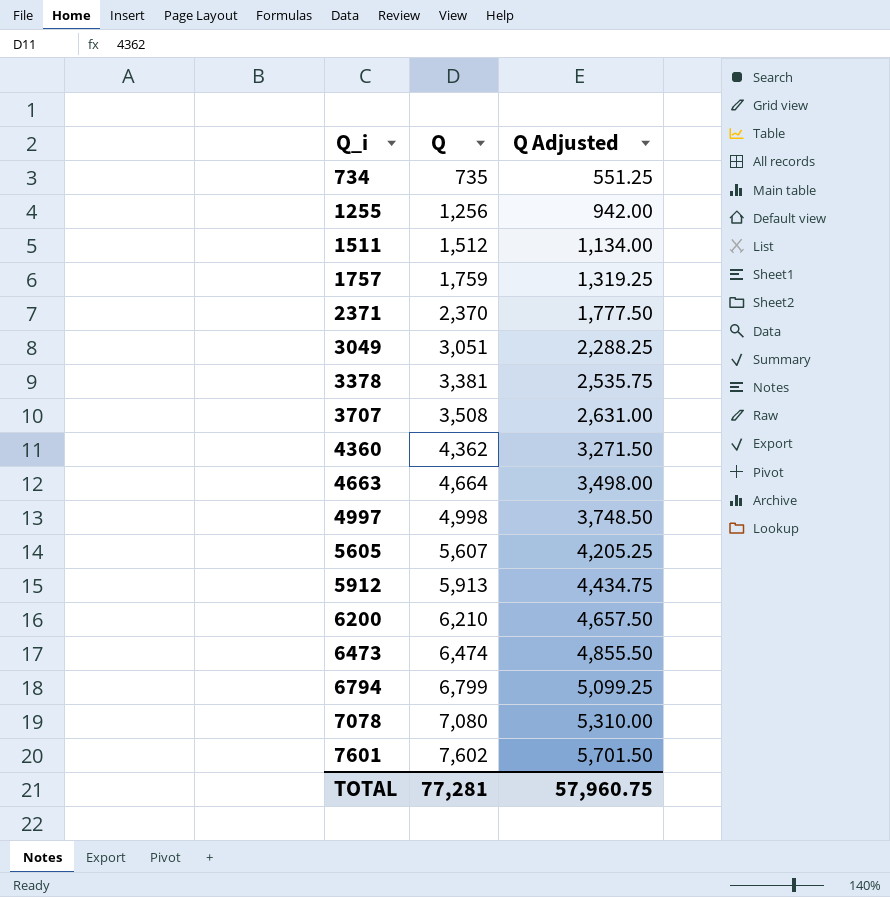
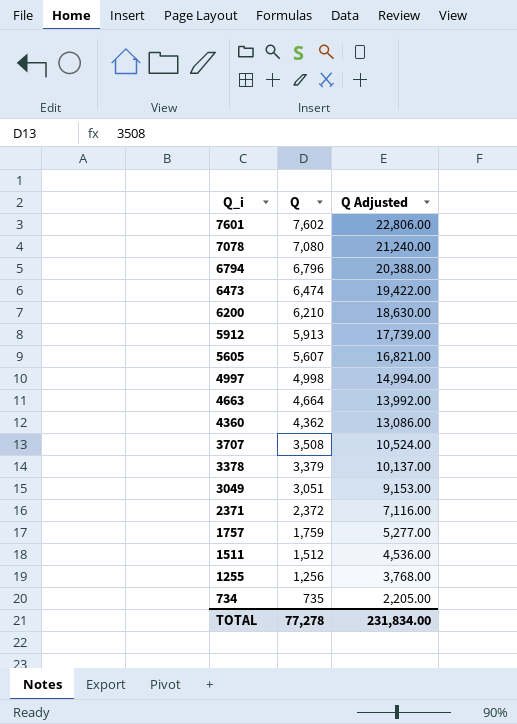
row order: Q_i ascending -> Q_i descending
column Q Adjusted | formula: [Q] * 0.75 -> [Q] * 3
6794 | Q: 6,799 -> 6,796
3378 | Q: 3,381 -> 3,379
2371 | Q: 2,370 -> 2,372
TOTAL | Q: 77,281 -> 77,278
TOTAL | Q Adjusted: 57,960.75 -> 231,834.00

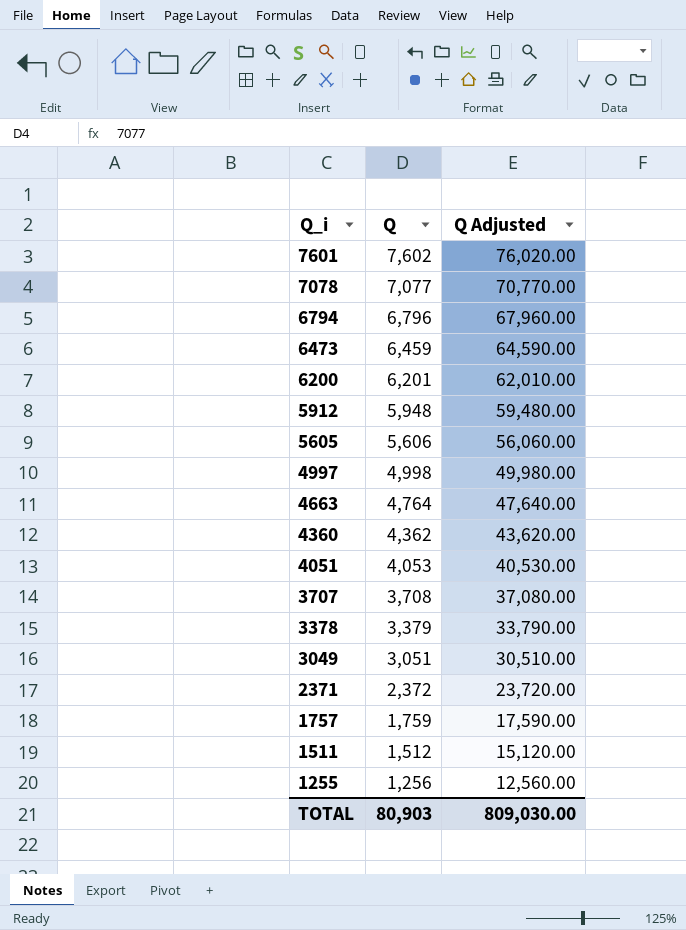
column Q Adjusted | formula: [Q] * 3 -> [Q] * 10
row 734: 735 | 2,205.00 -> none
7078 | Q: 7,080 -> 7,077
6473 | Q: 6,474 -> 6,459
6200 | Q: 6,210 -> 6,201
5912 | Q: 5,913 -> 5,948
5605 | Q: 5,607 -> 5,606
4663 | Q: 4,664 -> 4,764
row 4051: none -> 4,053 | 40,530.00
3707 | Q: 3,508 -> 3,708
TOTAL | Q: 77,278 -> 80,903
TOTAL | Q Adjusted: 231,834.00 -> 809,030.00

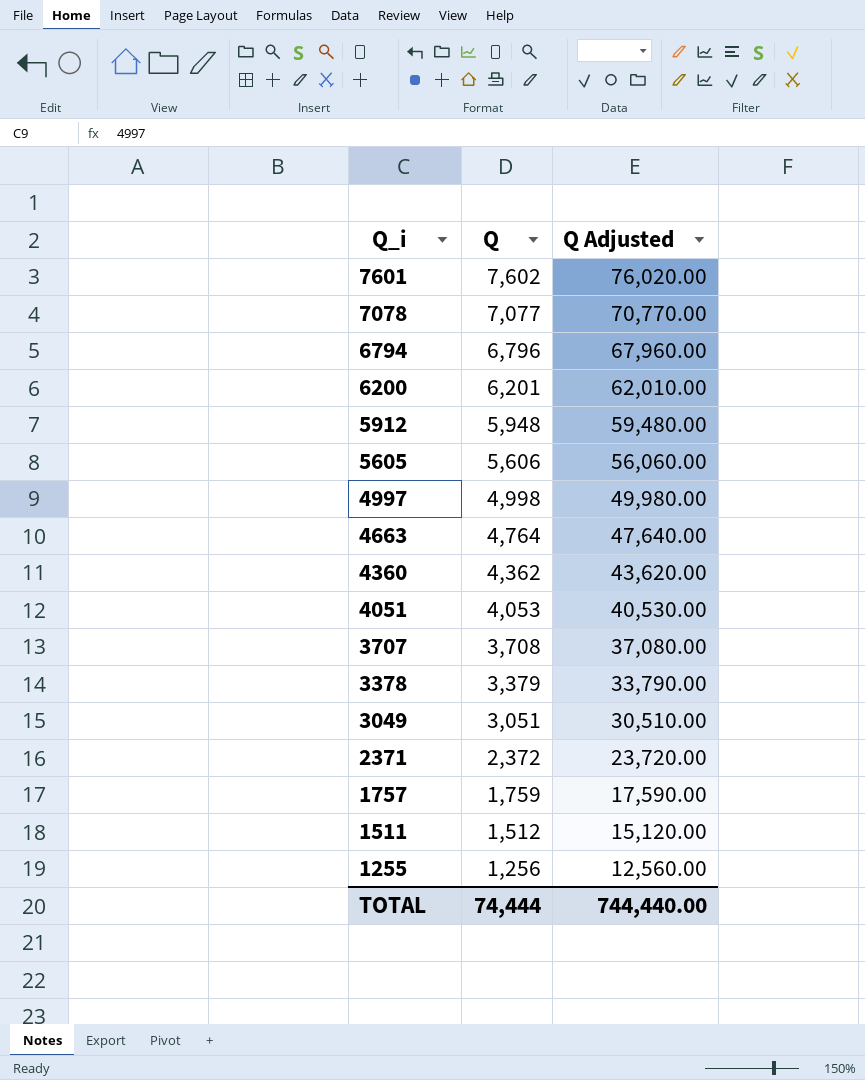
row 6473: 6,459 | 64,590.00 -> none
TOTAL | Q: 80,903 -> 74,444
TOTAL | Q Adjusted: 809,030.00 -> 744,440.00

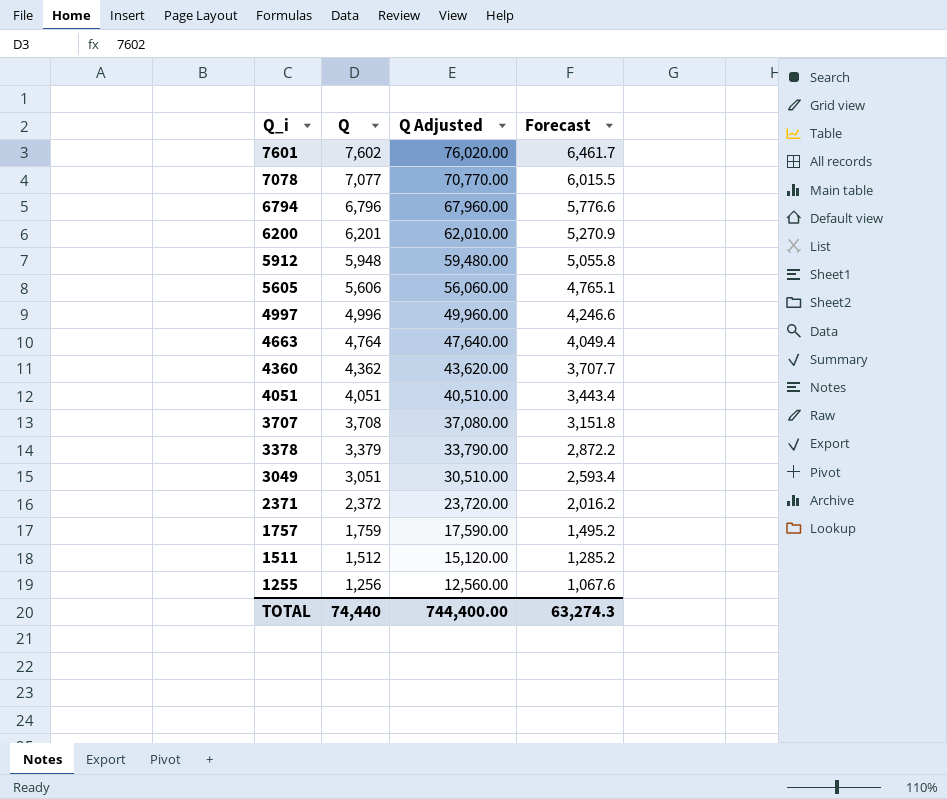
column Forecast | formula: none -> [Q] * 0.85
4997 | Q: 4,998 -> 4,996
4997 | Q Adjusted: 49,980.00 -> 49,960.00
4051 | Q: 4,053 -> 4,051
4051 | Q Adjusted: 40,530.00 -> 40,510.00
TOTAL | Q: 74,444 -> 74,440
TOTAL | Q Adjusted: 744,440.00 -> 744,400.00

